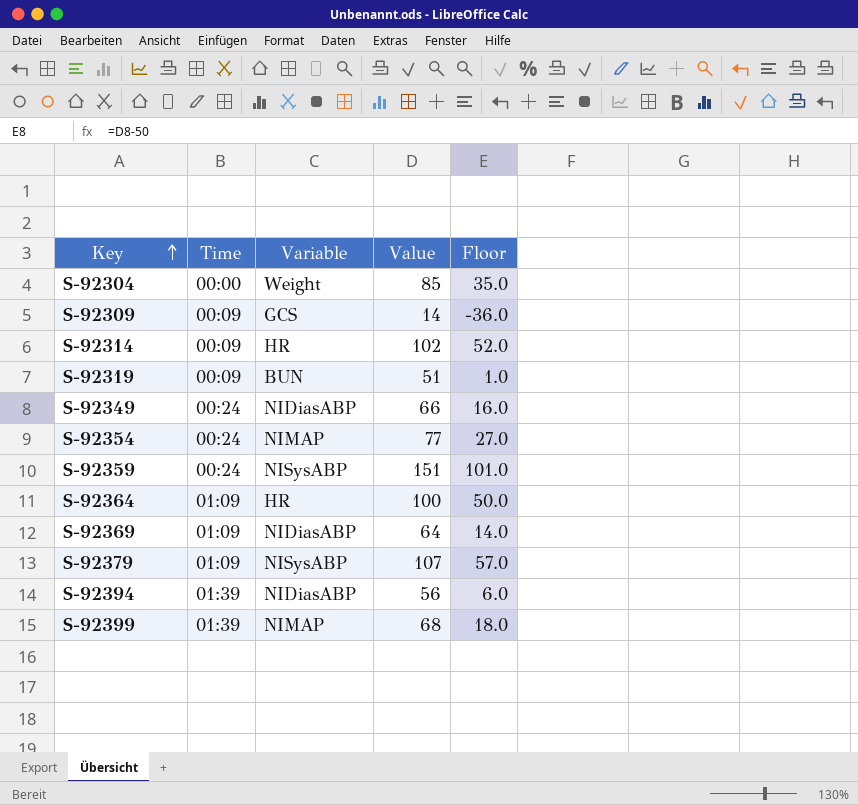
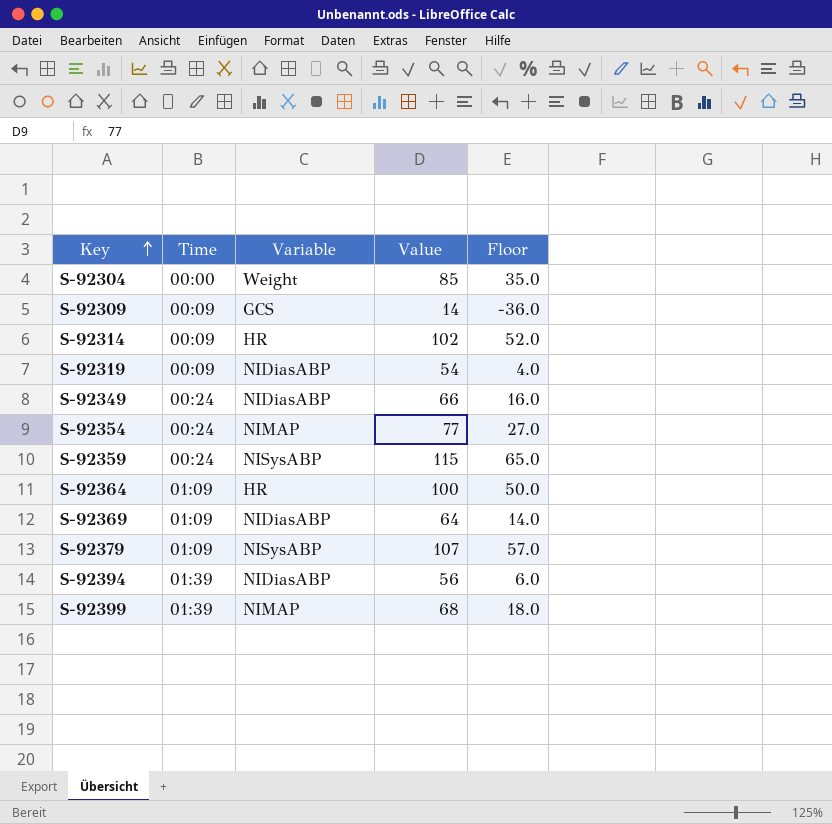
S-92319 | Variable: BUN -> NIDiasABP
S-92319 | Value: 51 -> 54
S-92319 | Floor: 1.0 -> 4.0
S-92359 | Value: 151 -> 115
S-92359 | Floor: 101.0 -> 65.0

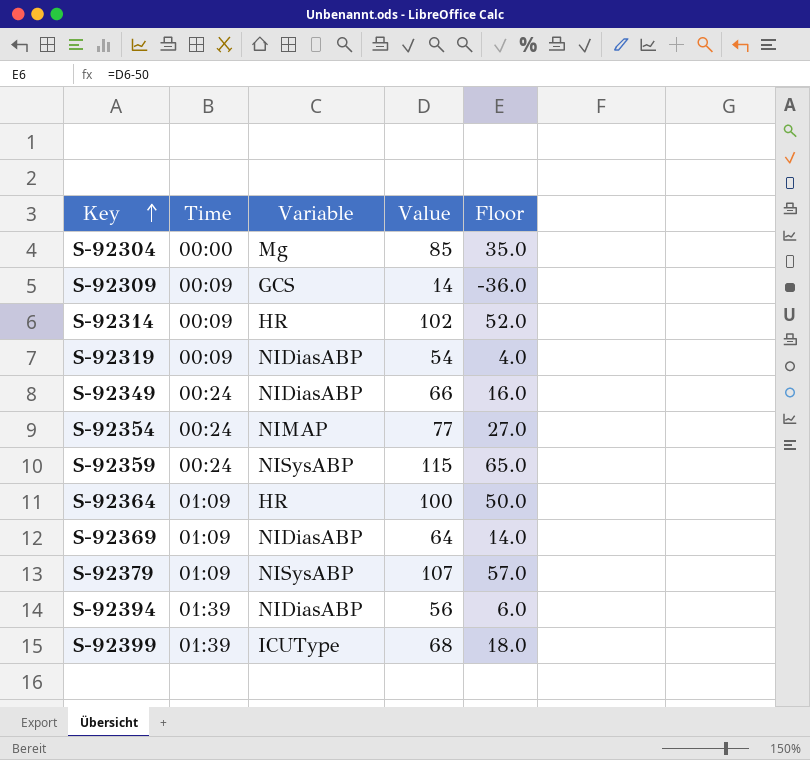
S-92304 | Variable: Weight -> Mg
S-92399 | Variable: NIMAP -> ICUType

